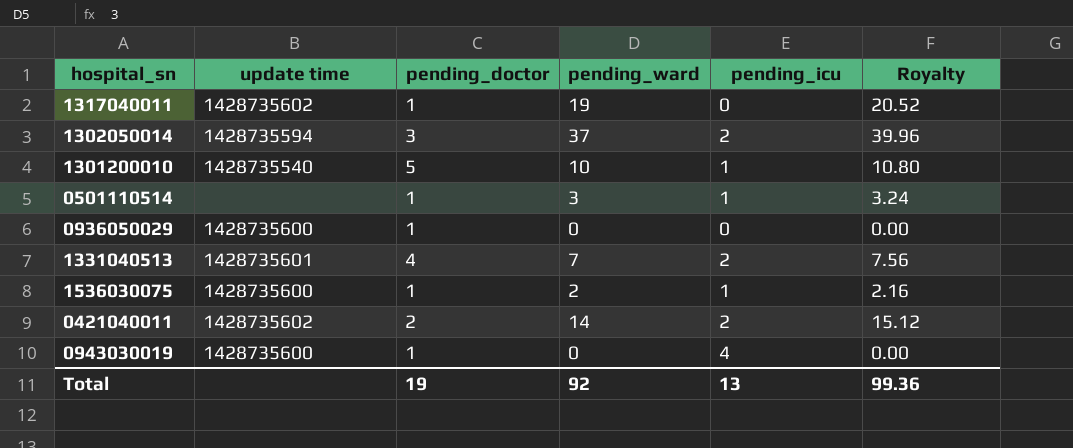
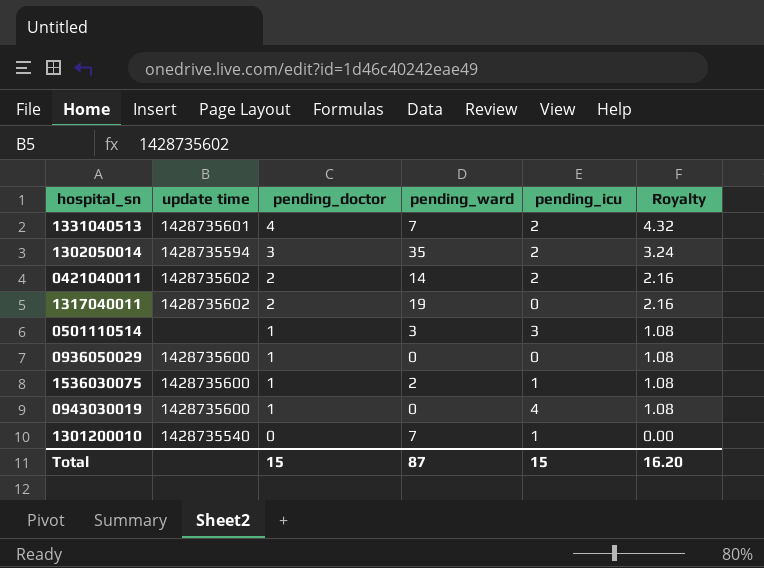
row order: none -> pending_doctor descending
column Royalty | formula: [pending_ward] * 1.08 -> [pending_doctor] * 1.08
1302050014 | pending_ward: 37 -> 35
1317040011 | pending_doctor: 1 -> 2
0501110514 | pending_icu: 1 -> 3
1301200010 | pending_doctor: 5 -> 0
1301200010 | pending_ward: 10 -> 7
Total | pending_doctor: 19 -> 15
Total | pending_ward: 92 -> 87
Total | pending_icu: 13 -> 15
Total | Royalty: 99.36 -> 16.20

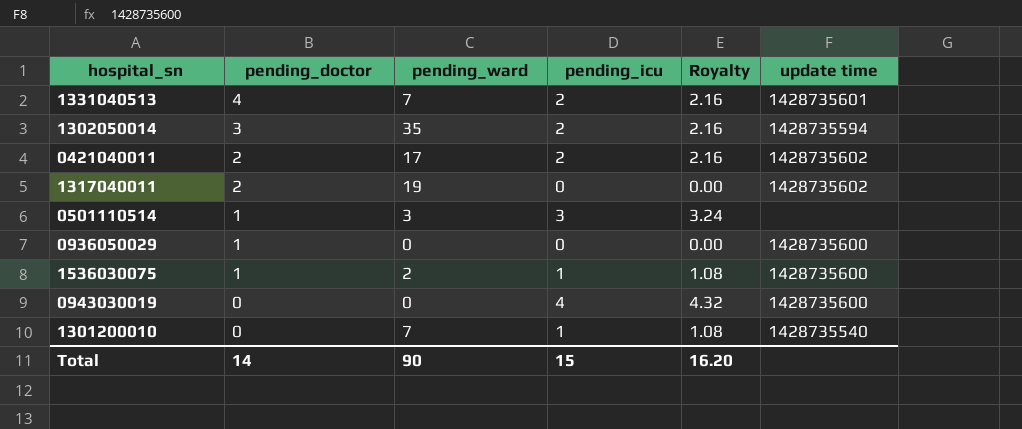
column Royalty | formula: [pending_doctor] * 1.08 -> [pending_icu] * 1.08
column update time | position: 2 -> 6
0421040011 | pending_ward: 14 -> 17
0943030019 | pending_doctor: 1 -> 0
Total | pending_doctor: 15 -> 14
Total | pending_ward: 87 -> 90

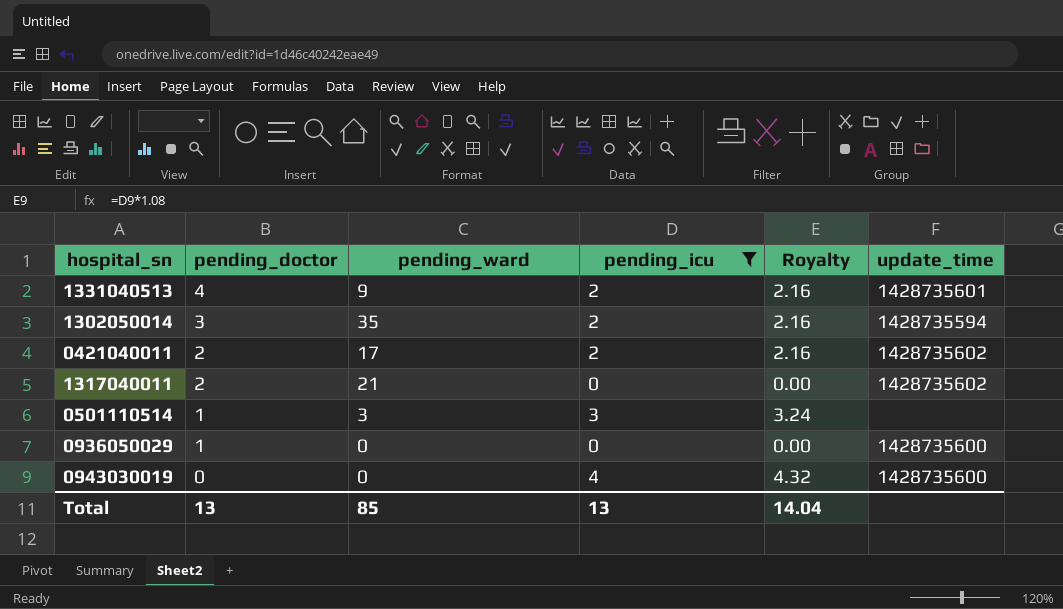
filter: none -> pending_icu != 1
column name: update time -> update_time
1331040513 | pending_ward: 7 -> 9
1317040011 | pending_ward: 19 -> 21
Total | pending_doctor: 14 -> 13
Total | pending_ward: 90 -> 85
Total | pending_icu: 15 -> 13
Total | Royalty: 16.20 -> 14.04

